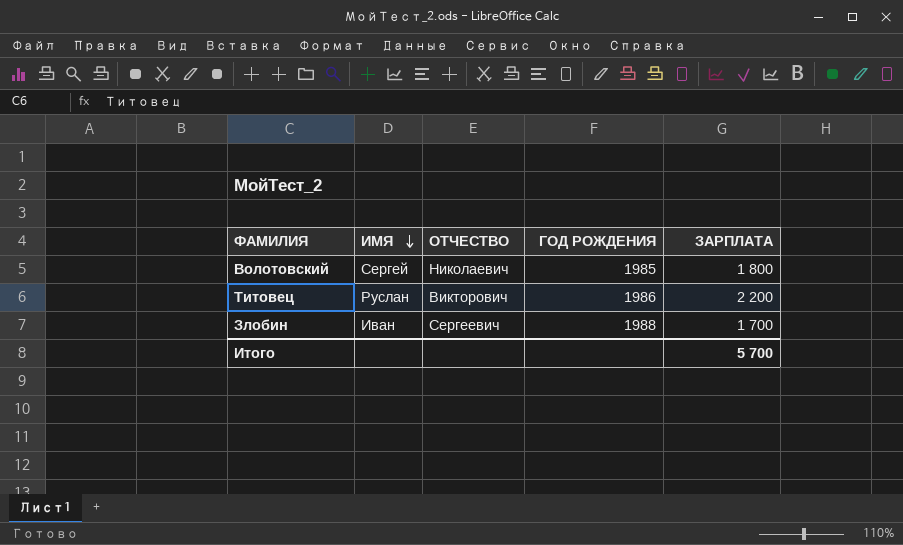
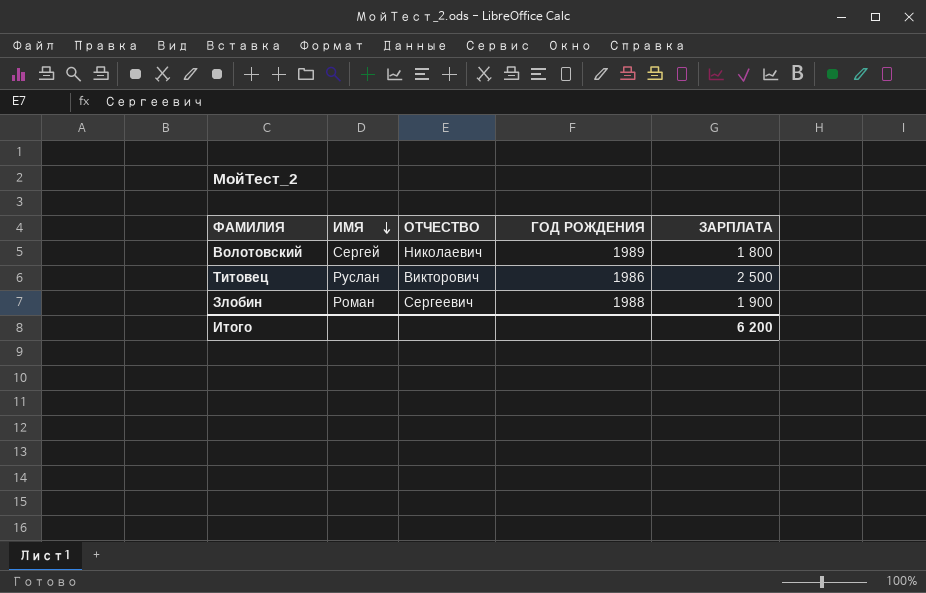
Волотовский | ГОД РОЖДЕНИЯ: 1985 -> 1989
Титовец | ЗАРПЛАТА: 2 200 -> 2 500
Злобин | ИМЯ: Иван -> Роман
Злобин | ЗАРПЛАТА: 1 700 -> 1 900
Итого | ЗАРПЛАТА: 5 700 -> 6 200

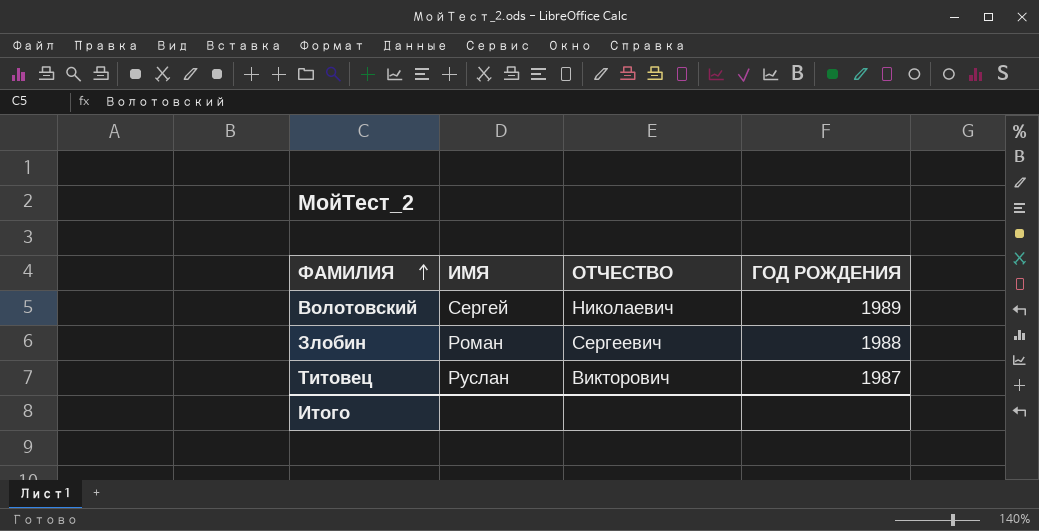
row order: ИМЯ descending -> ФАМИЛИЯ ascending
column ЗАРПЛАТА | position: 5 -> none
Титовец | ГОД РОЖДЕНИЯ: 1986 -> 1987

